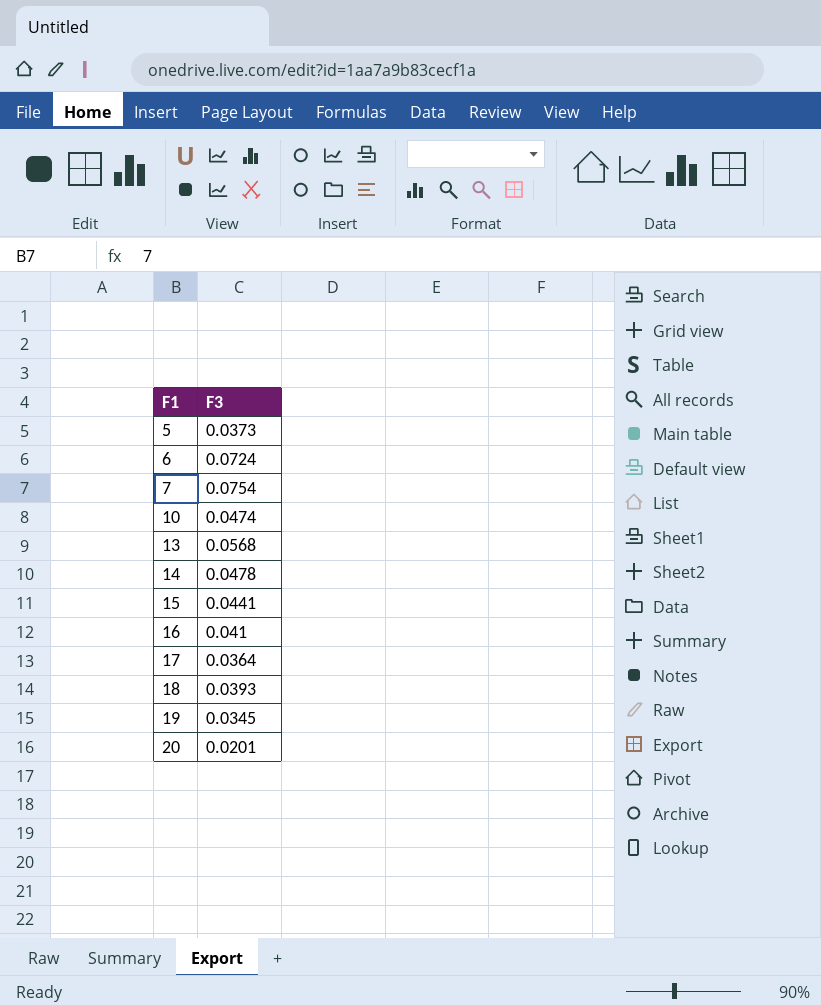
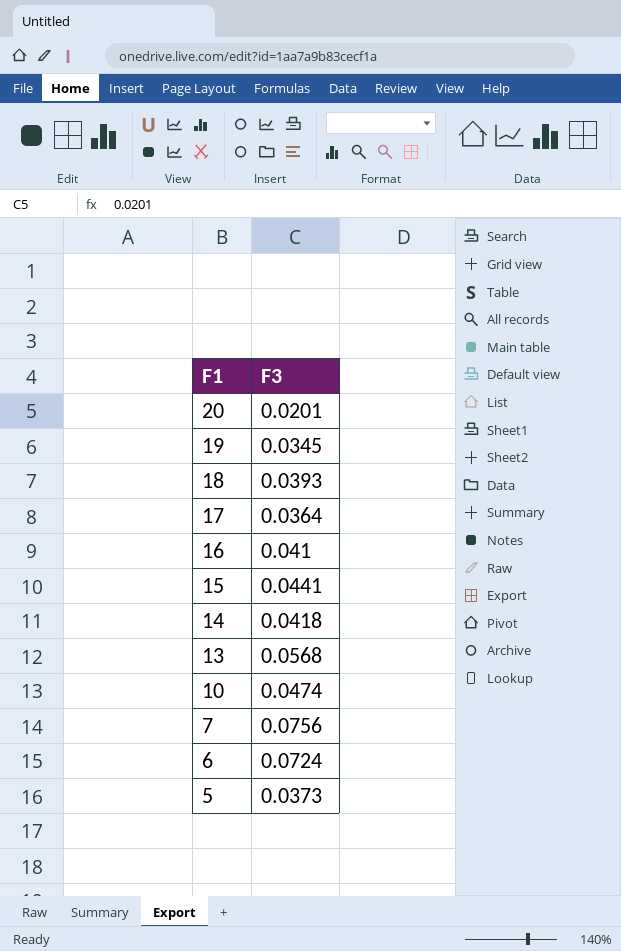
row order: F1 ascending -> F1 descending
14 | F3: 0.0478 -> 0.0418
7 | F3: 0.0754 -> 0.0756

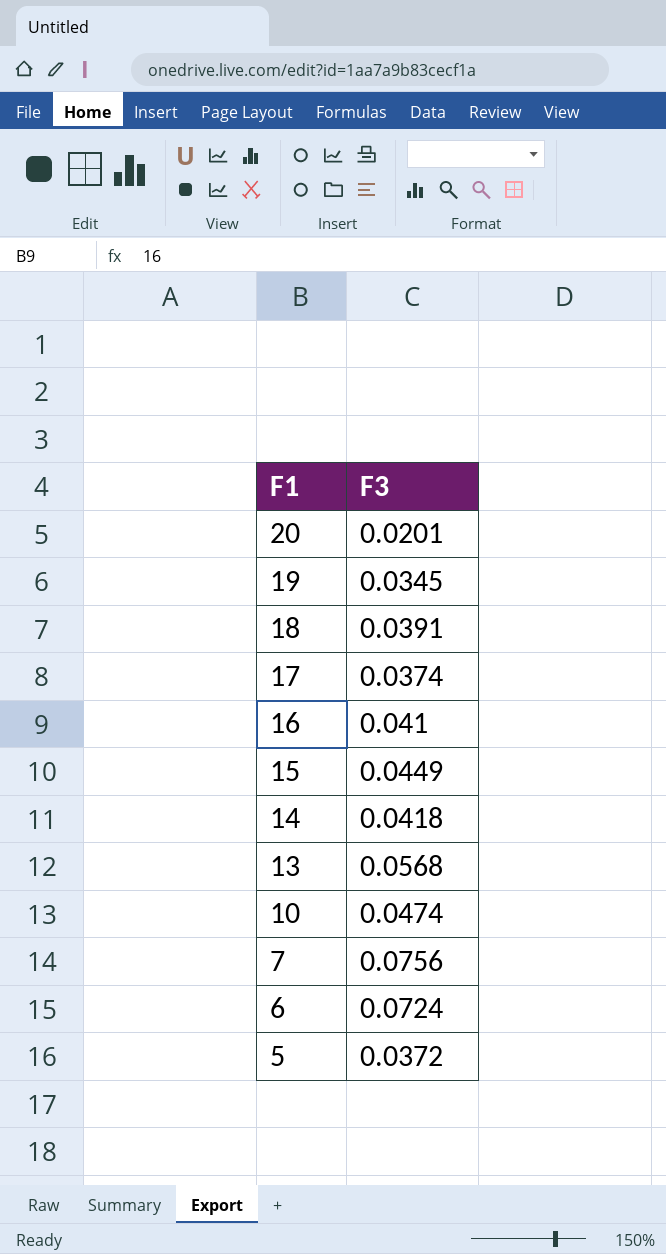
18 | F3: 0.0393 -> 0.0391
17 | F3: 0.0364 -> 0.0374
15 | F3: 0.0441 -> 0.0449
5 | F3: 0.0373 -> 0.0372

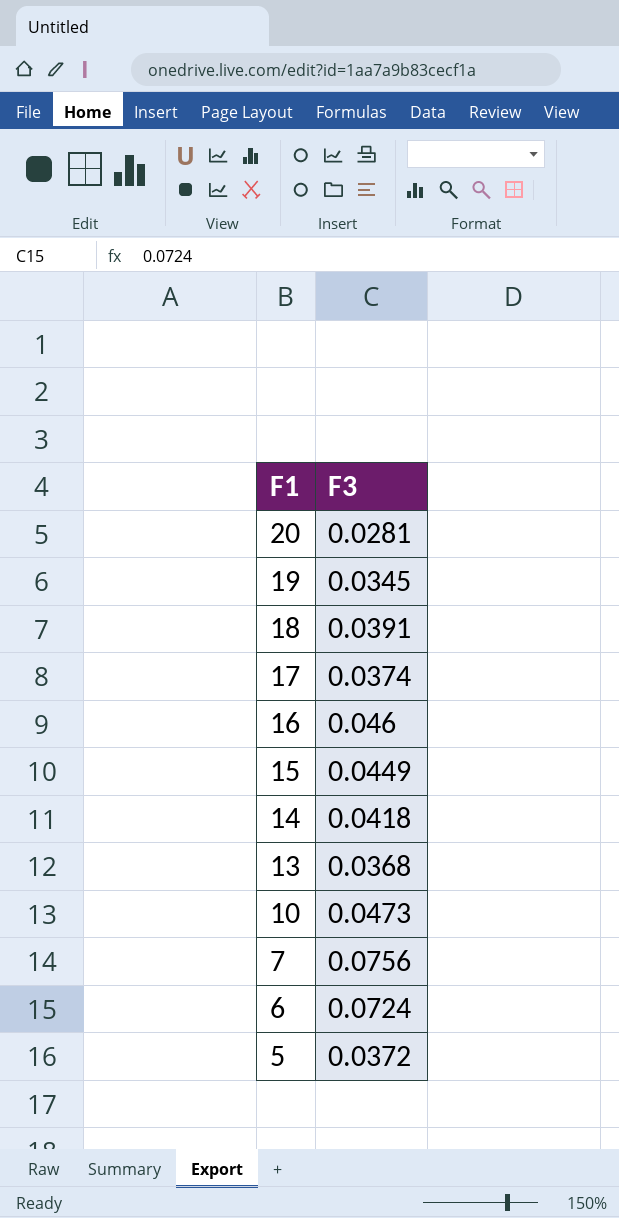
20 | F3: 0.0201 -> 0.0281
16 | F3: 0.041 -> 0.046
13 | F3: 0.0568 -> 0.0368
10 | F3: 0.0474 -> 0.0473

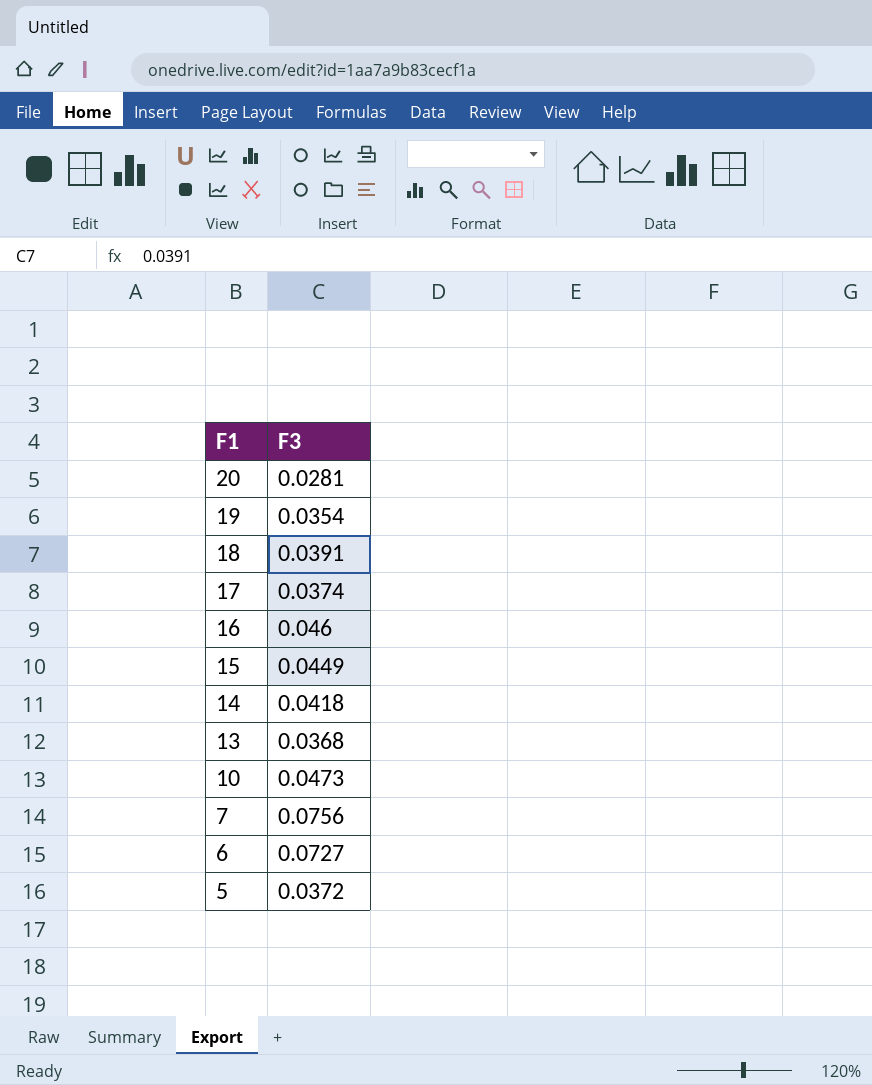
19 | F3: 0.0345 -> 0.0354
6 | F3: 0.0724 -> 0.0727

